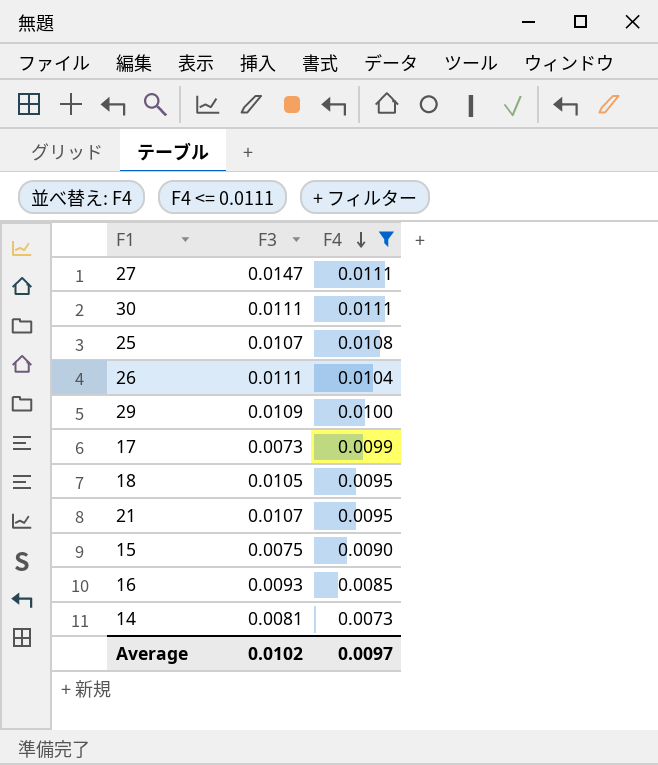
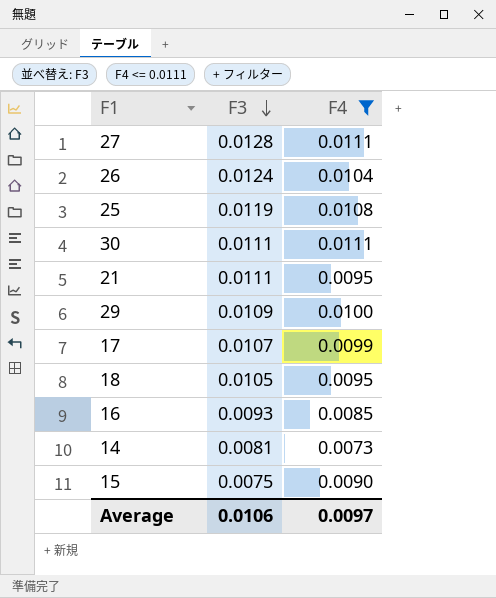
row order: F4 descending -> F3 descending
27 | F3: 0.0147 -> 0.0128
26 | F3: 0.0111 -> 0.0124
25 | F3: 0.0107 -> 0.0119
21 | F3: 0.0107 -> 0.0111
17 | F3: 0.0073 -> 0.0107
Average | F3: 0.0102 -> 0.0106

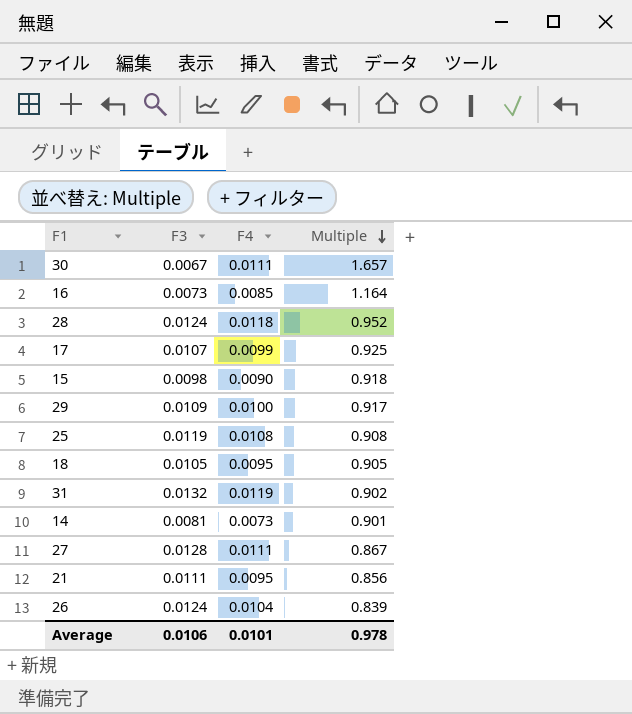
filter: F4 <= 0.0111 -> none
row order: F3 descending -> Multiple descending
column Multiple | formula: none -> [F4] / [F3]
30 | F3: 0.0111 -> 0.0067
16 | F3: 0.0093 -> 0.0073
15 | F3: 0.0075 -> 0.0098
Average | F4: 0.0097 -> 0.0101

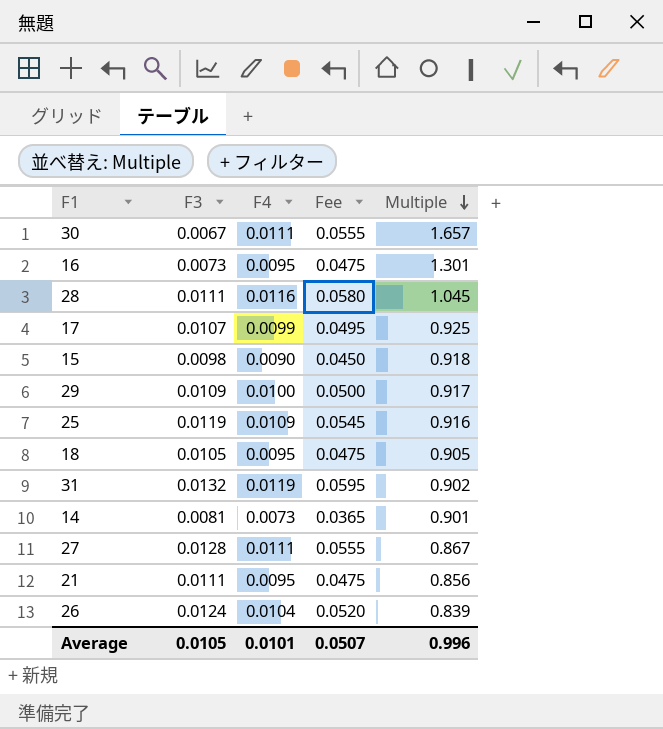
column Fee | formula: none -> [F4] * 5
16 | F4: 0.0085 -> 0.0095
16 | Multiple: 1.164 -> 1.301
28 | F3: 0.0124 -> 0.0111
28 | F4: 0.0118 -> 0.0116
28 | Multiple: 0.952 -> 1.045
25 | F4: 0.0108 -> 0.0109
25 | Multiple: 0.908 -> 0.916
Average | F3: 0.0106 -> 0.0105
Average | Multiple: 0.978 -> 0.996

